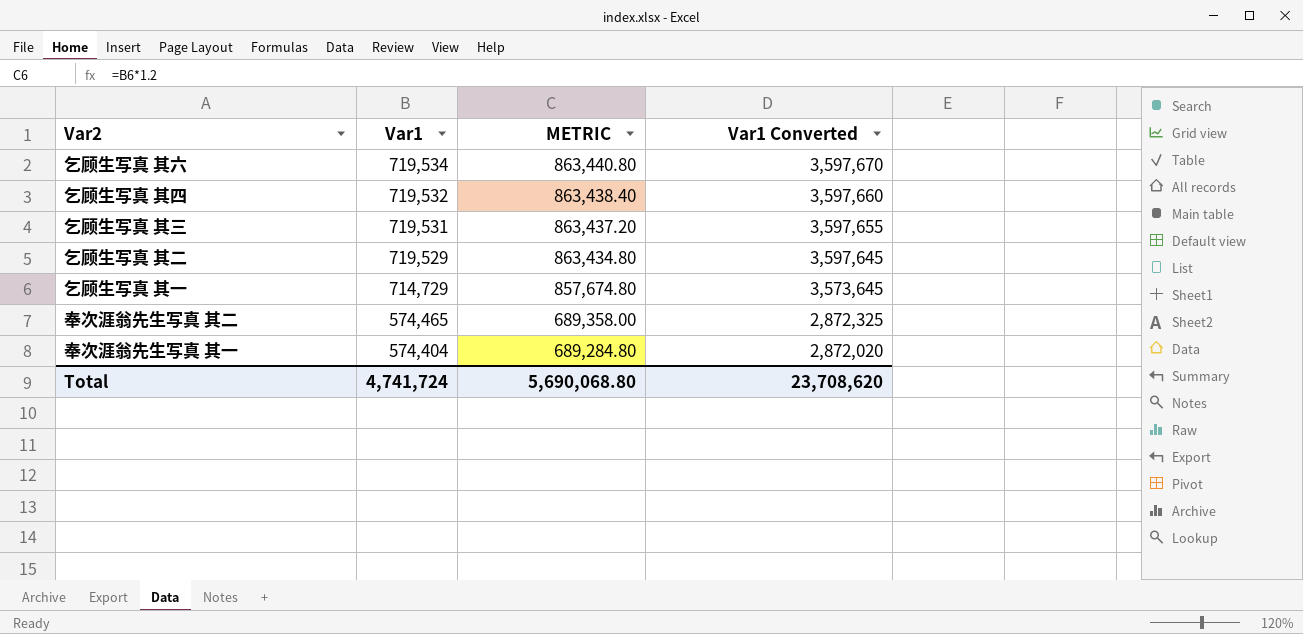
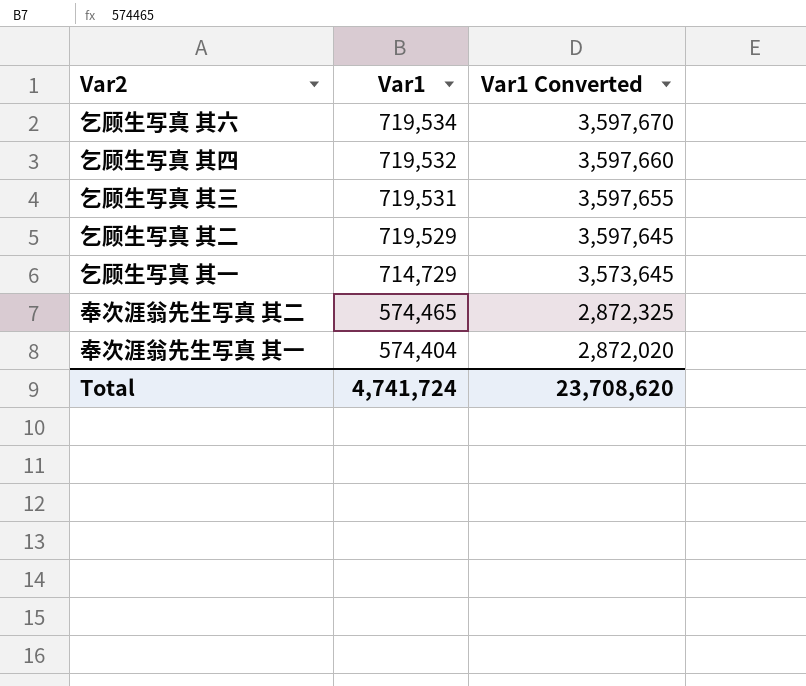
column METRIC | formula: [Var1] * 1.2 -> none

